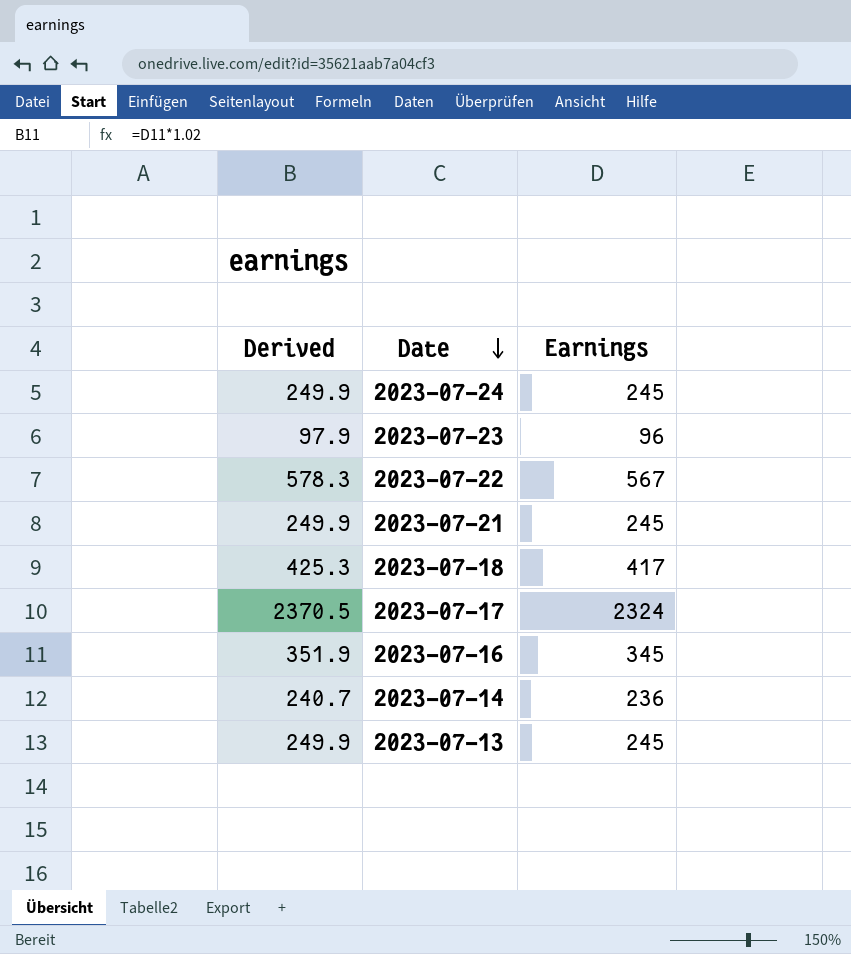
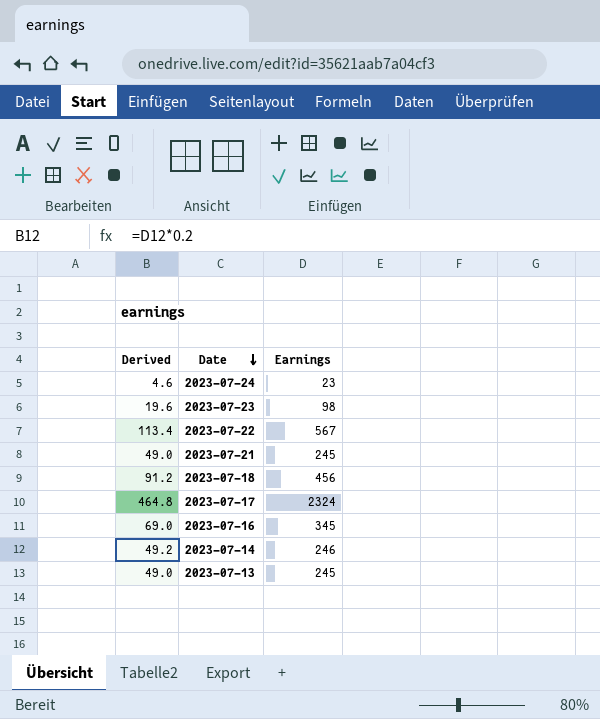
column Derived | formula: [Earnings] * 1.02 -> [Earnings] * 0.2
2023-07-24 | Earnings: 245 -> 23
2023-07-23 | Earnings: 96 -> 98
2023-07-18 | Earnings: 417 -> 456
2023-07-14 | Earnings: 236 -> 246

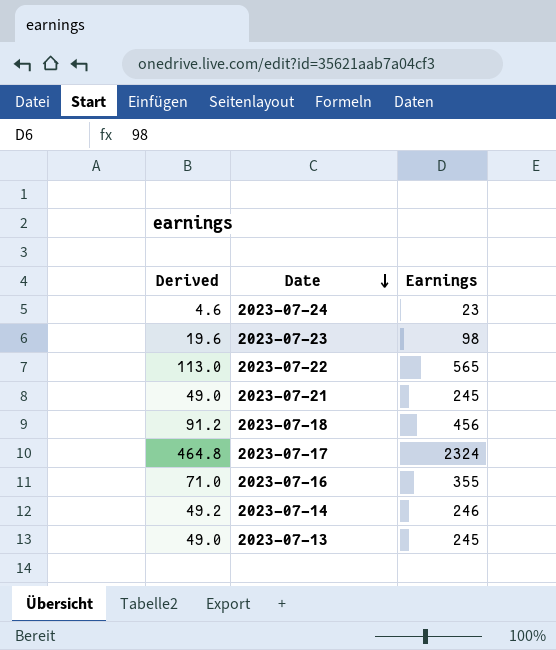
2023-07-22 | Derived: 113.4 -> 113.0
2023-07-22 | Earnings: 567 -> 565
2023-07-16 | Derived: 69.0 -> 71.0
2023-07-16 | Earnings: 345 -> 355

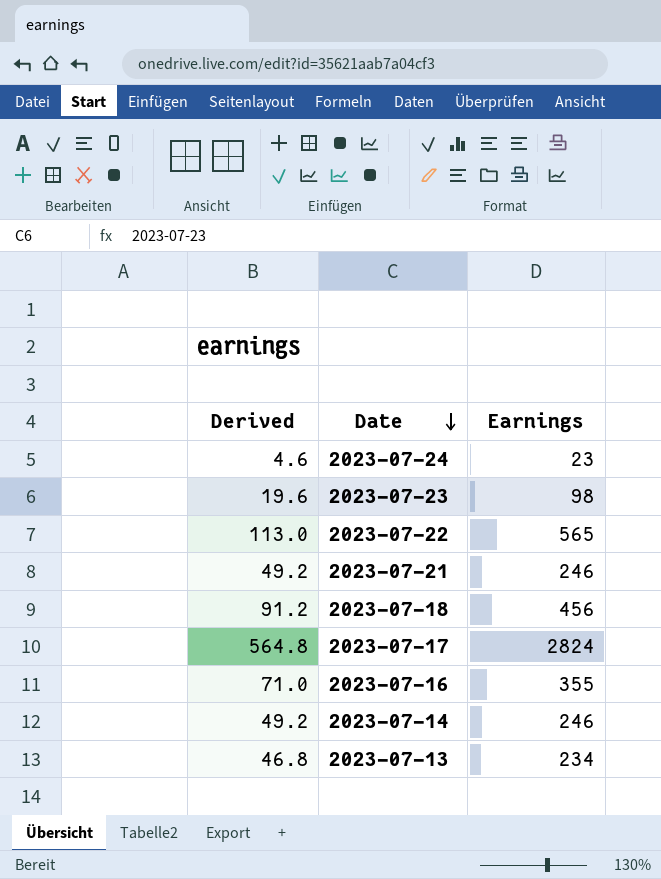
2023-07-21 | Derived: 49.0 -> 49.2
2023-07-21 | Earnings: 245 -> 246
2023-07-17 | Derived: 464.8 -> 564.8
2023-07-17 | Earnings: 2324 -> 2824
2023-07-13 | Derived: 49.0 -> 46.8
2023-07-13 | Earnings: 245 -> 234

